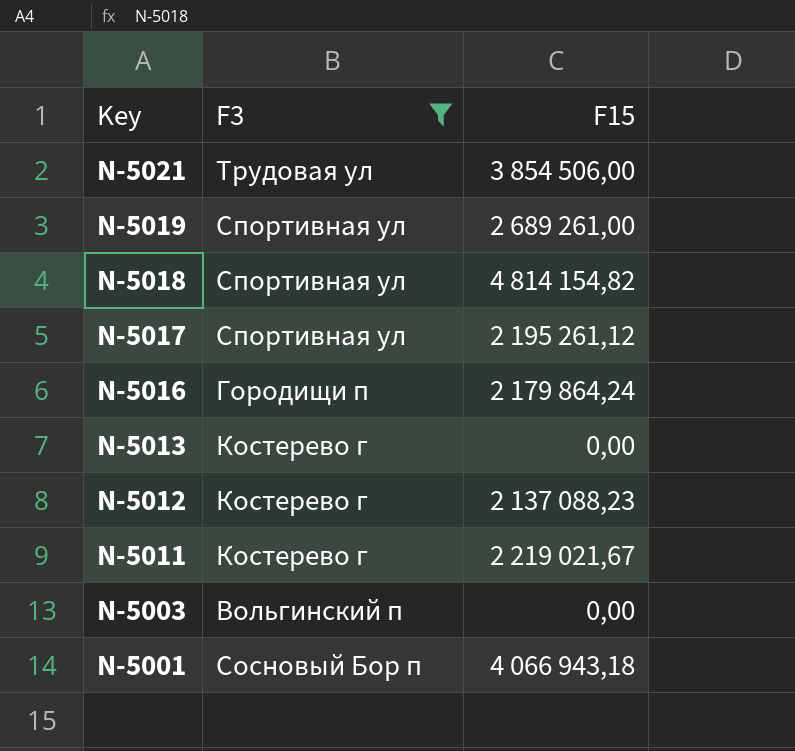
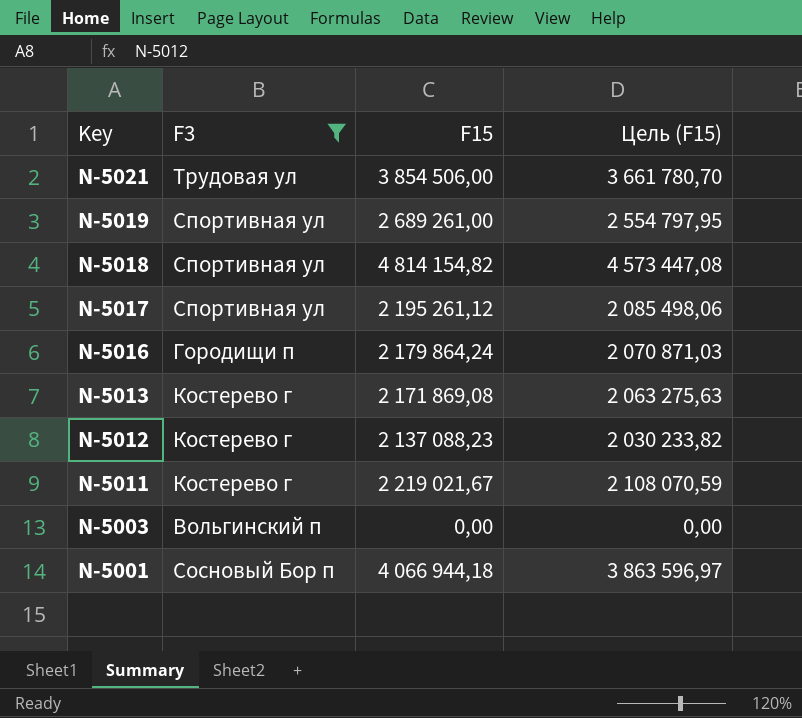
column Цель (F15) | formula: none -> [F15] * 0,95
N-5013 | F15: 0,00 -> 2 171 869,08
N-5001 | F15: 4 066 943,18 -> 4 066 944,18

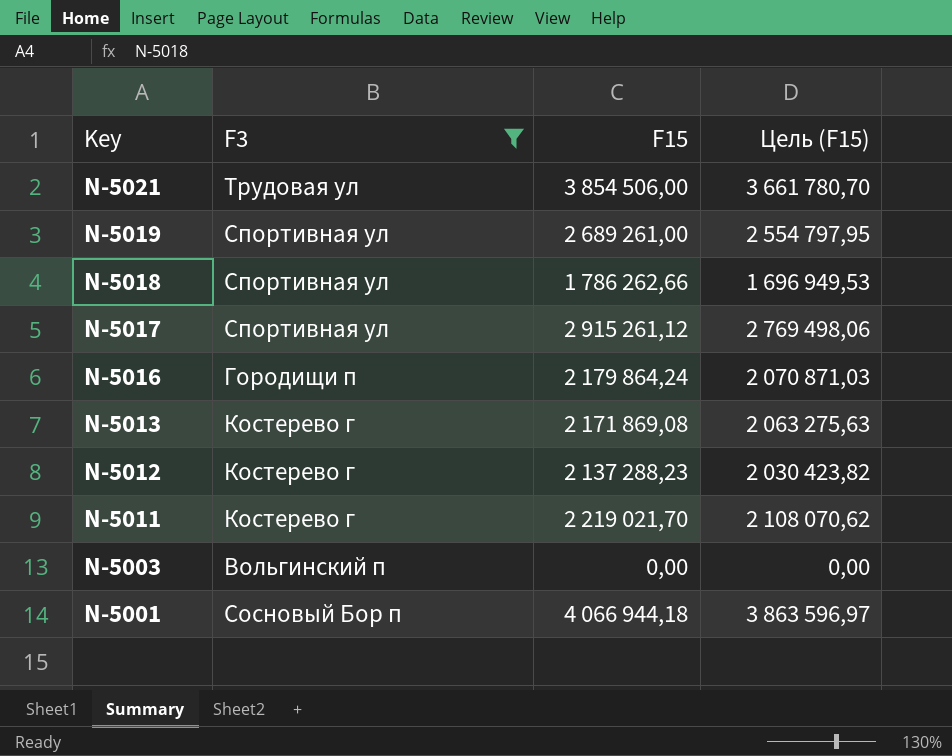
N-5018 | F15: 4 814 154,82 -> 1 786 262,66
N-5018 | Цель (F15): 4 573 447,08 -> 1 696 949,53
N-5017 | F15: 2 195 261,12 -> 2 915 261,12
N-5017 | Цель (F15): 2 085 498,06 -> 2 769 498,06
N-5012 | F15: 2 137 088,23 -> 2 137 288,23
N-5012 | Цель (F15): 2 030 233,82 -> 2 030 423,82
N-5011 | F15: 2 219 021,67 -> 2 219 021,70
N-5011 | Цель (F15): 2 108 070,59 -> 2 108 070,62

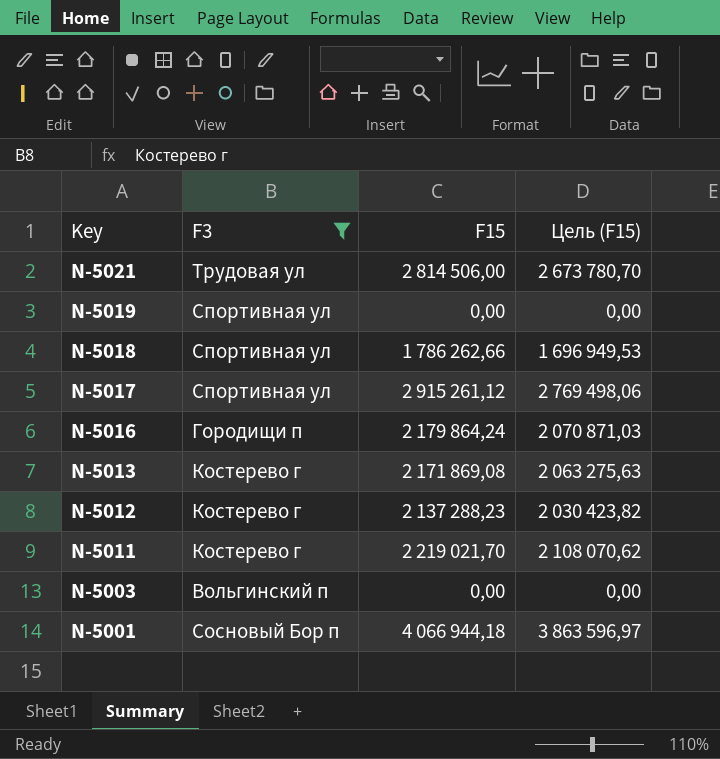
N-5021 | F15: 3 854 506,00 -> 2 814 506,00
N-5021 | Цель (F15): 3 661 780,70 -> 2 673 780,70
N-5019 | F15: 2 689 261,00 -> 0,00
N-5019 | Цель (F15): 2 554 797,95 -> 0,00

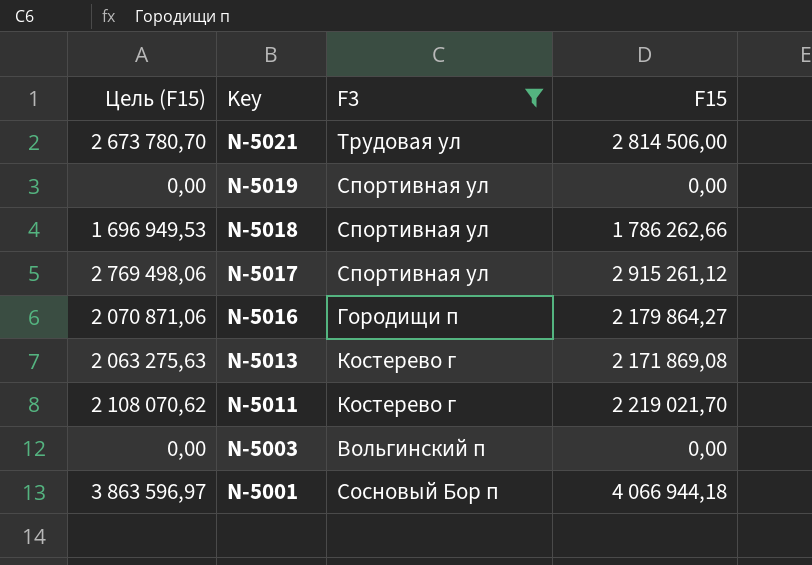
column Цель (F15) | position: 4 -> 1
row N-5012: Костерево г | 2 137 288,23 | 2 030 423,82 -> none
N-5016 | Цель (F15): 2 070 871,03 -> 2 070 871,06
N-5016 | F15: 2 179 864,24 -> 2 179 864,27

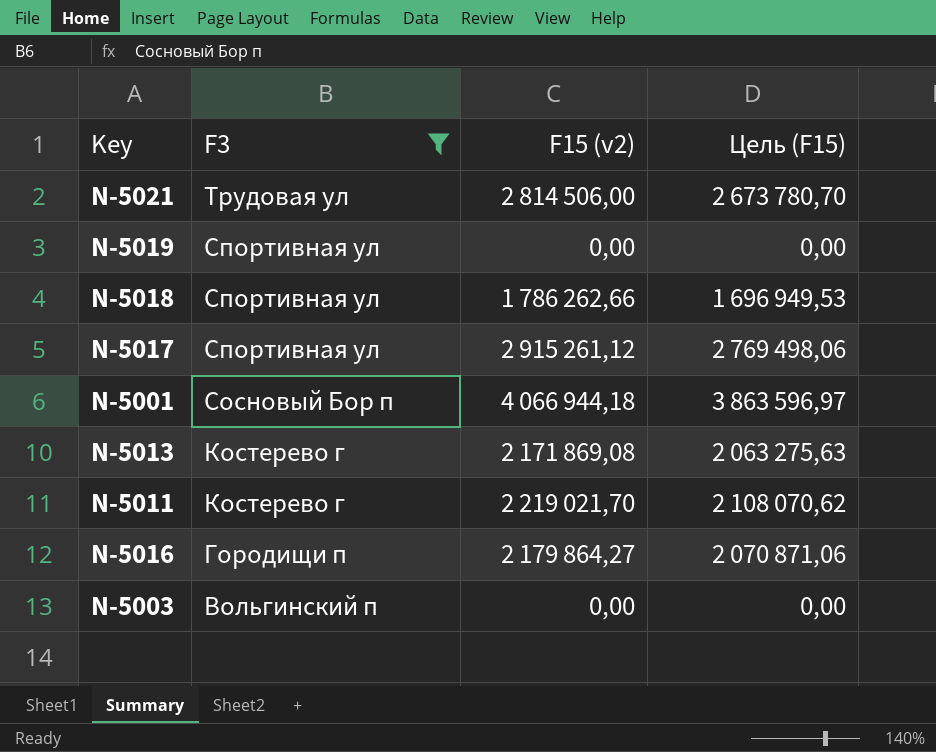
row order: Key descending -> F3 descending
column name: F15 -> F15 (v2)
column Цель (F15) | position: 1 -> 4

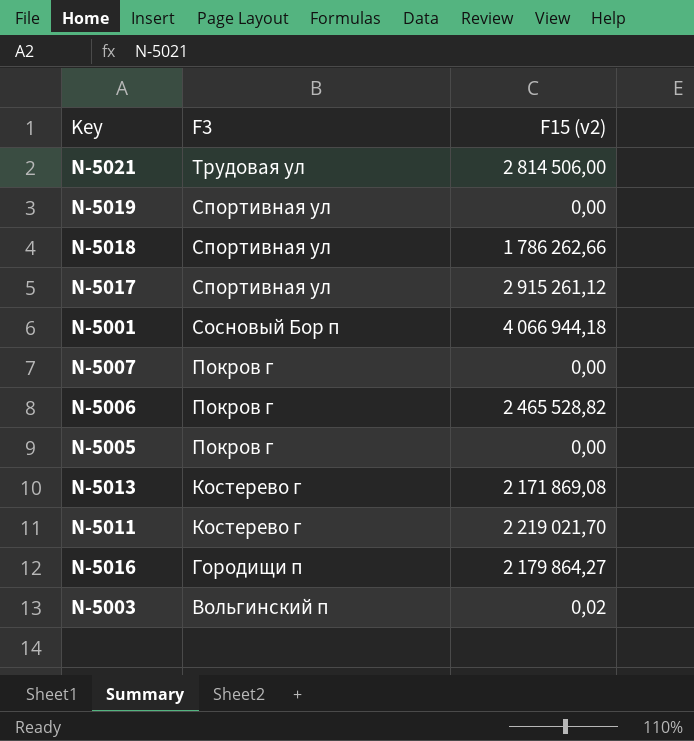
filter: F3 != Покров г -> none
column Цель (F15) | formula: [F15 (v2)] * 0,95 -> none
N-5003 | F15 (v2): 0,00 -> 0,02

